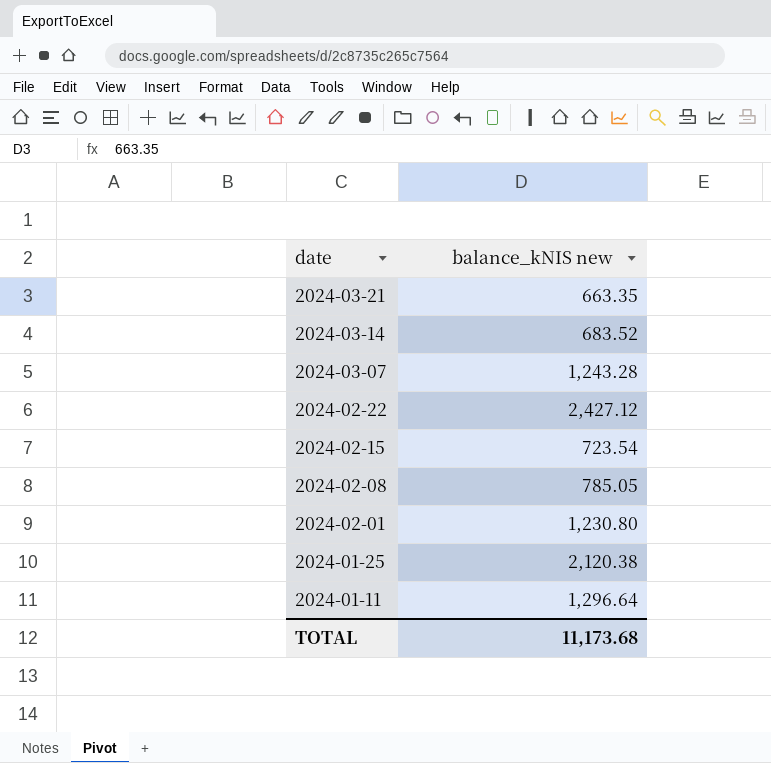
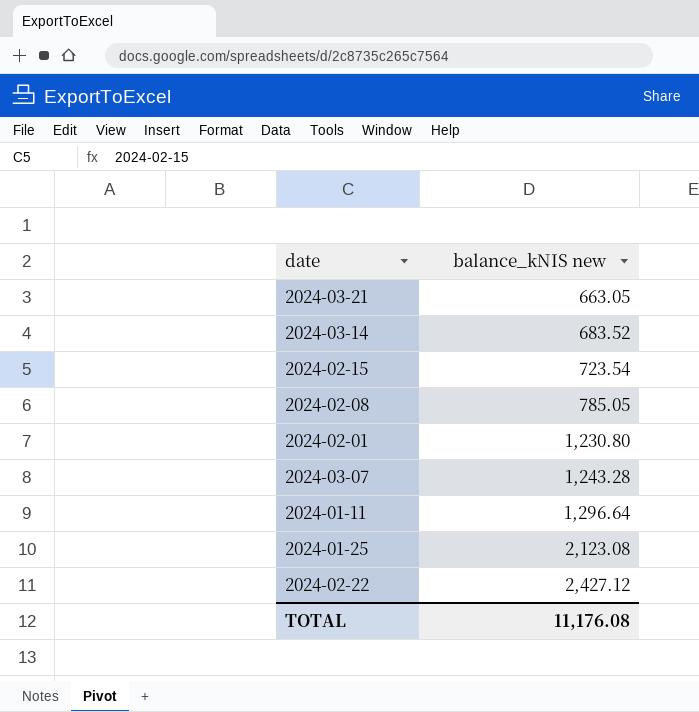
row order: date descending -> balance_kNIS new ascending
2024-03-21 | balance_kNIS new: 663.35 -> 663.05
2024-01-25 | balance_kNIS new: 2,120.38 -> 2,123.08
TOTAL | balance_kNIS new: 11,173.68 -> 11,176.08

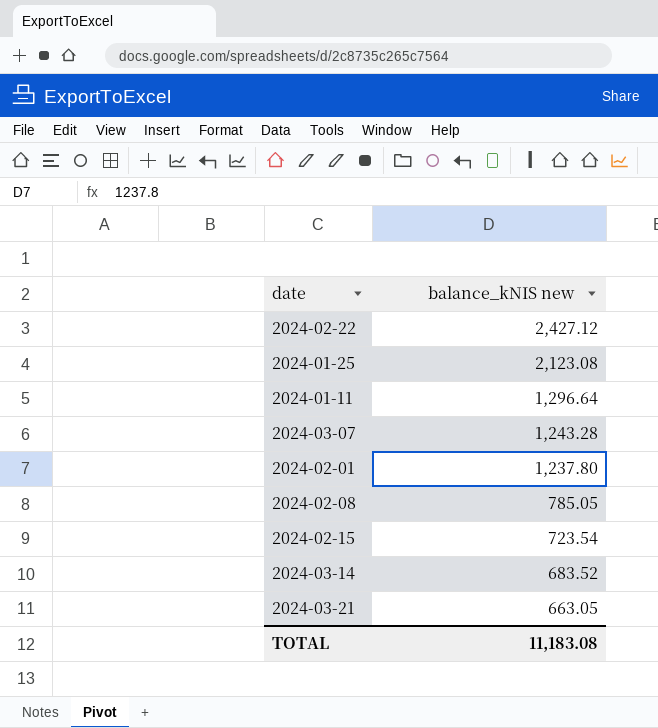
row order: balance_kNIS new ascending -> balance_kNIS new descending
2024-02-01 | balance_kNIS new: 1,230.80 -> 1,237.80
TOTAL | balance_kNIS new: 11,176.08 -> 11,183.08

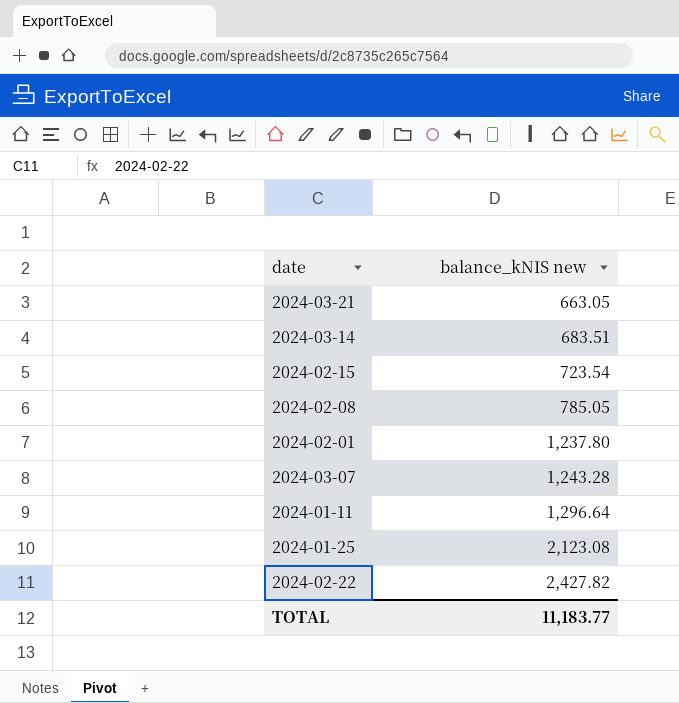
row order: balance_kNIS new descending -> balance_kNIS new ascending
2024-03-14 | balance_kNIS new: 683.52 -> 683.51
2024-02-22 | balance_kNIS new: 2,427.12 -> 2,427.82
TOTAL | balance_kNIS new: 11,183.08 -> 11,183.77

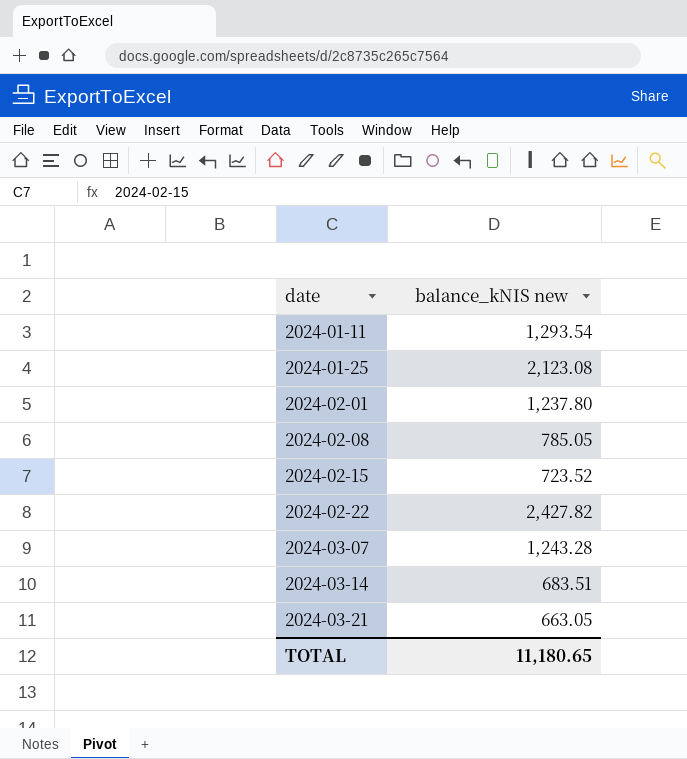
row order: balance_kNIS new ascending -> date ascending
2024-01-11 | balance_kNIS new: 1,296.64 -> 1,293.54
2024-02-15 | balance_kNIS new: 723.54 -> 723.52
TOTAL | balance_kNIS new: 11,183.77 -> 11,180.65

